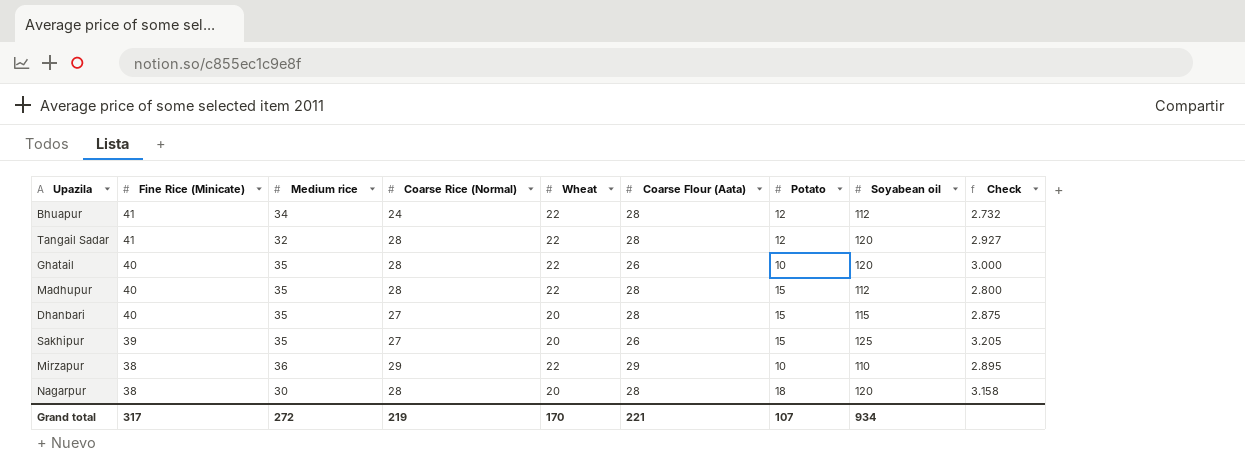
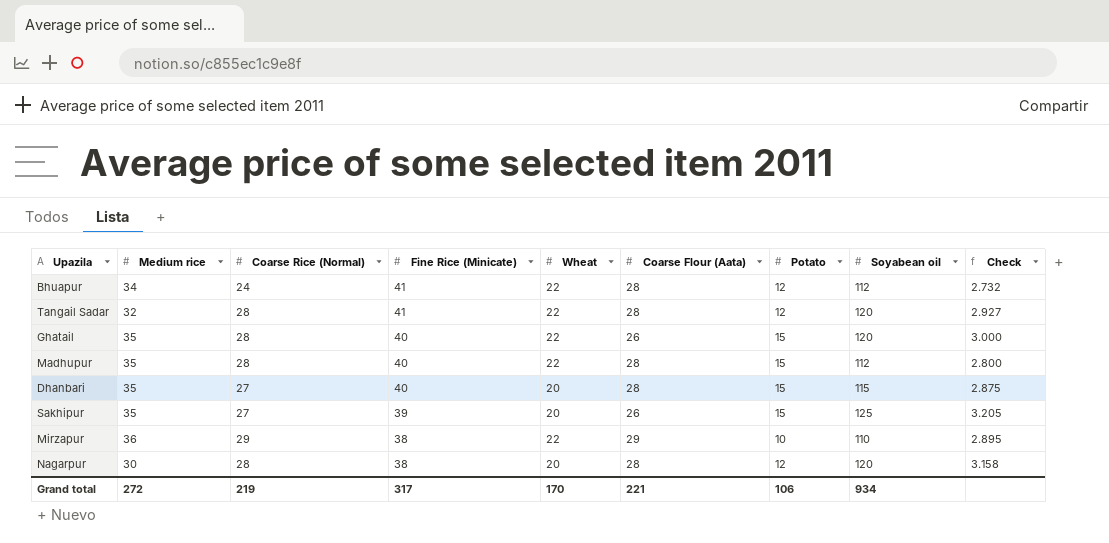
column Fine Rice (Minicate) | position: 2 -> 4
Ghatail | Potato: 10 -> 15
Nagarpur | Potato: 18 -> 12
Grand total | Potato: 107 -> 106

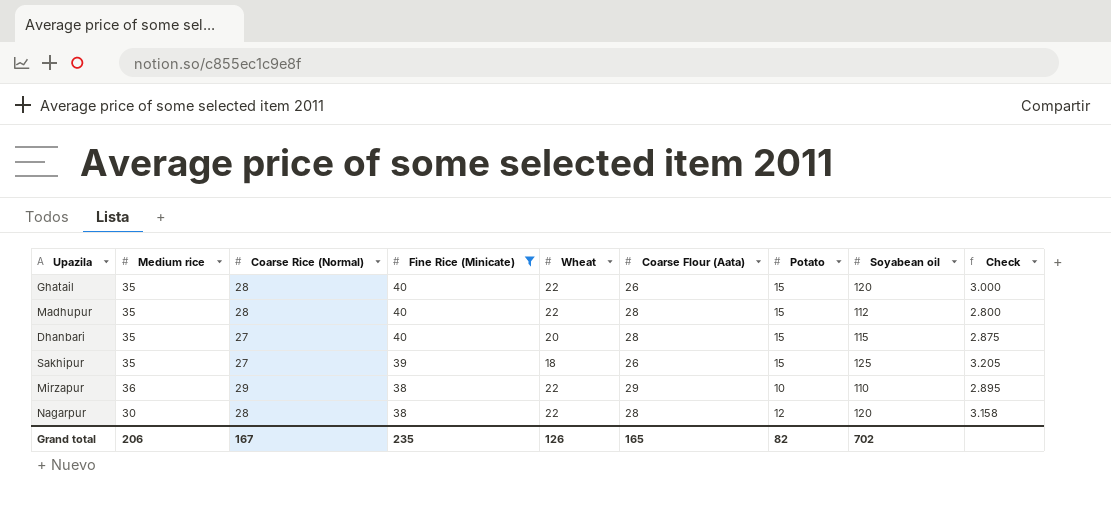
filter: none -> Fine Rice (Minicate) != 41
Sakhipur | Wheat: 20 -> 18
Nagarpur | Wheat: 20 -> 22
Grand total | Medium rice: 272 -> 206
Grand total | Coarse Rice (Normal): 219 -> 167
Grand total | Fine Rice (Minicate): 317 -> 235
Grand total | Wheat: 170 -> 126
Grand total | Coarse Flour (Aata): 221 -> 165
Grand total | Potato: 106 -> 82
Grand total | Soyabean oil: 934 -> 702

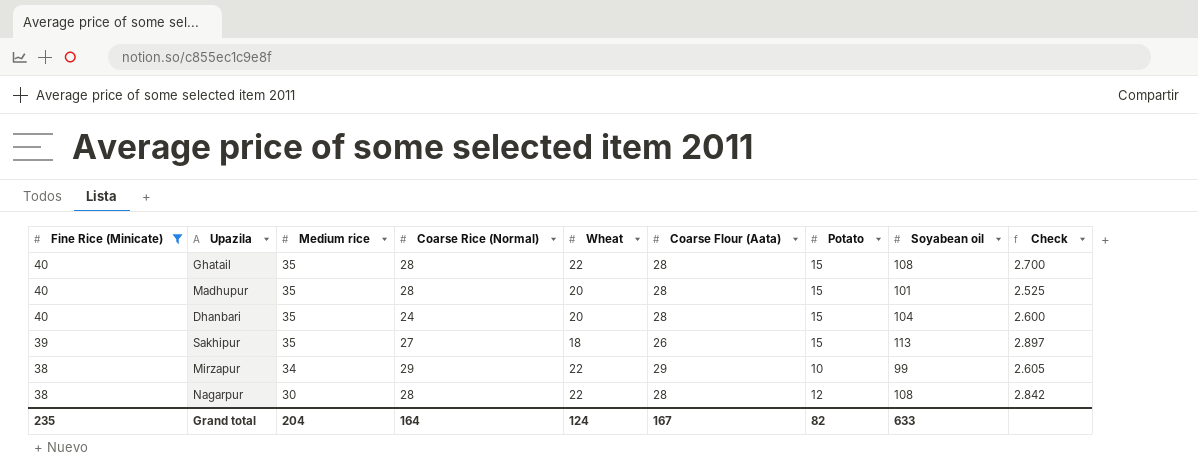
column Fine Rice (Minicate) | position: 4 -> 1
Ghatail | Coarse Flour (Aata): 26 -> 28
Ghatail | Soyabean oil: 120 -> 108
Ghatail | Check: 3.000 -> 2.700
Madhupur | Wheat: 22 -> 20
Madhupur | Soyabean oil: 112 -> 101
Madhupur | Check: 2.800 -> 2.525
Dhanbari | Coarse Rice (Normal): 27 -> 24
Dhanbari | Soyabean oil: 115 -> 104
Dhanbari | Check: 2.875 -> 2.600
Sakhipur | Soyabean oil: 125 -> 113
Sakhipur | Check: 3.205 -> 2.897
Mirzapur | Medium rice: 36 -> 34
Mirzapur | Soyabean oil: 110 -> 99
Mirzapur | Check: 2.895 -> 2.605
Nagarpur | Soyabean oil: 120 -> 108
Nagarpur | Check: 3.158 -> 2.842
Grand total | Medium rice: 206 -> 204
Grand total | Coarse Rice (Normal): 167 -> 164
Grand total | Wheat: 126 -> 124
Grand total | Coarse Flour (Aata): 165 -> 167
Grand total | Soyabean oil: 702 -> 633

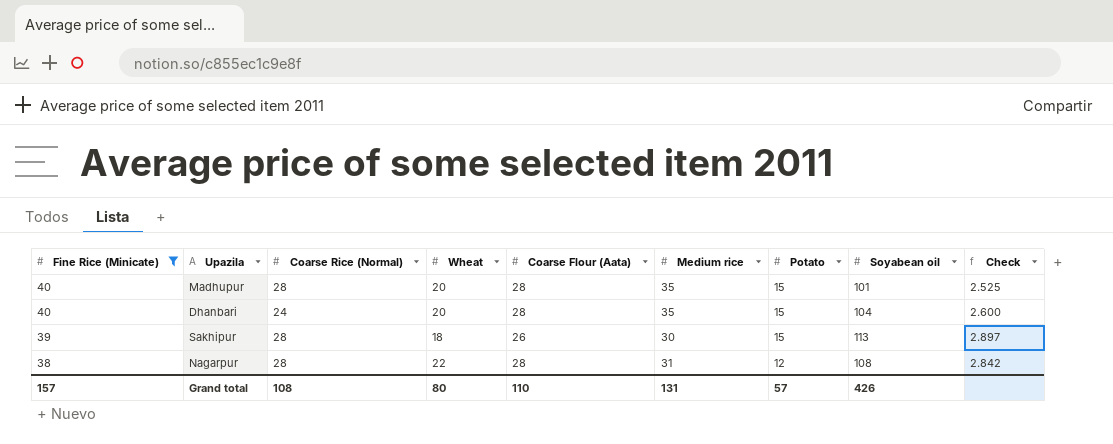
column Medium rice | position: 3 -> 6
row Ghatail: 40 | 35 | 28 | 22 | 28 | 15 | 108 | 2.700 -> none
row Mirzapur: 38 | 34 | 29 | 22 | 29 | 10 | 99 | 2.605 -> none
Sakhipur | Coarse Rice (Normal): 27 -> 28
Sakhipur | Medium rice: 35 -> 30
Nagarpur | Medium rice: 30 -> 31
Grand total | Fine Rice (Minicate): 235 -> 157
Grand total | Coarse Rice (Normal): 164 -> 108
Grand total | Wheat: 124 -> 80
Grand total | Coarse Flour (Aata): 167 -> 110
Grand total | Medium rice: 204 -> 131
Grand total | Potato: 82 -> 57
Grand total | Soyabean oil: 633 -> 426

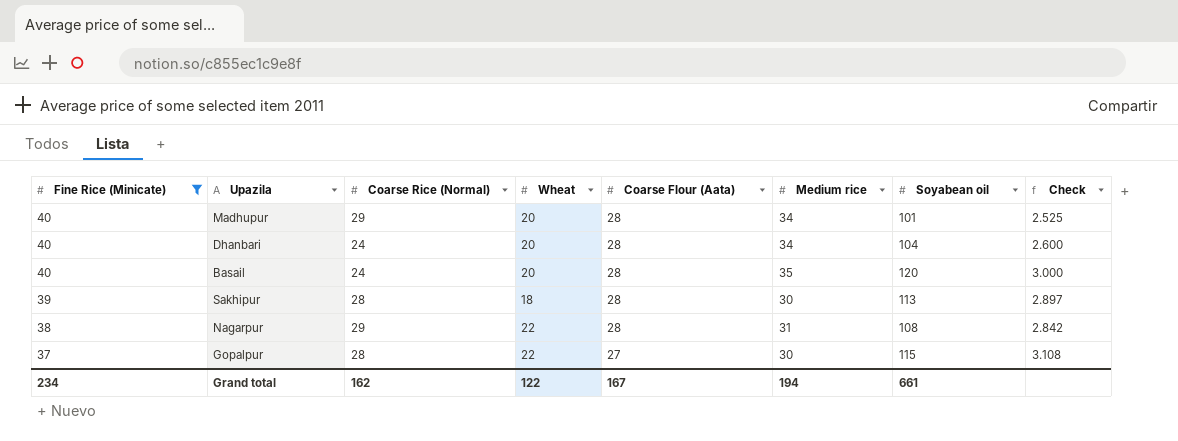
column Potato | position: 7 -> none
Madhupur | Coarse Rice (Normal): 28 -> 29
Madhupur | Medium rice: 35 -> 34
Dhanbari | Medium rice: 35 -> 34
row Basail: none -> 40 | 24 | 20 | 28 | 35 | 120 | 3.000
Sakhipur | Coarse Flour (Aata): 26 -> 28
Nagarpur | Coarse Rice (Normal): 28 -> 29
row Gopalpur: none -> 37 | 28 | 22 | 27 | 30 | 115 | 3.108
Grand total | Fine Rice (Minicate): 157 -> 234
Grand total | Coarse Rice (Normal): 108 -> 162
Grand total | Wheat: 80 -> 122
Grand total | Coarse Flour (Aata): 110 -> 167
Grand total | Medium rice: 131 -> 194
Grand total | Soyabean oil: 426 -> 661

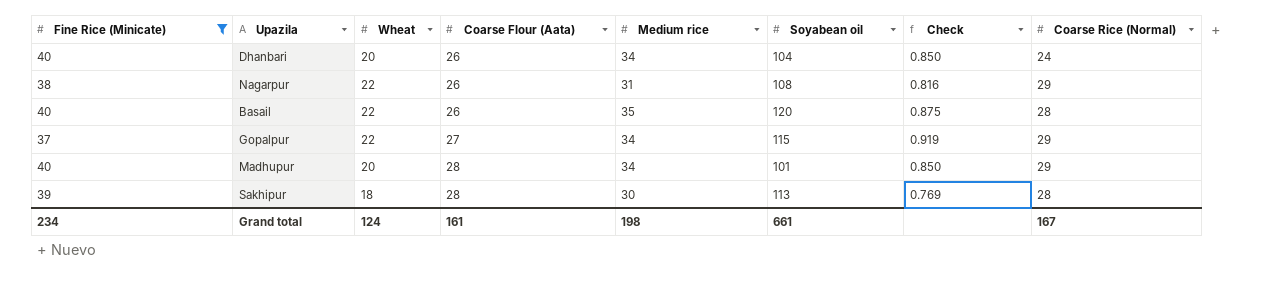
row order: Fine Rice (Minicate) descending -> Coarse Flour (Aata) ascending
column Check | formula: [Soyabean oil] / [Fine Rice (Minicate)] -> [Medium rice] / [Fine Rice (Minicate)]
column Coarse Rice (Normal) | position: 3 -> 8
Dhanbari | Coarse Flour (Aata): 28 -> 26
Nagarpur | Coarse Flour (Aata): 28 -> 26
Basail | Wheat: 20 -> 22
Basail | Coarse Flour (Aata): 28 -> 26
Basail | Coarse Rice (Normal): 24 -> 28
Gopalpur | Medium rice: 30 -> 34
Gopalpur | Coarse Rice (Normal): 28 -> 29
Grand total | Wheat: 122 -> 124
Grand total | Coarse Flour (Aata): 167 -> 161
Grand total | Medium rice: 194 -> 198
Grand total | Coarse Rice (Normal): 162 -> 167

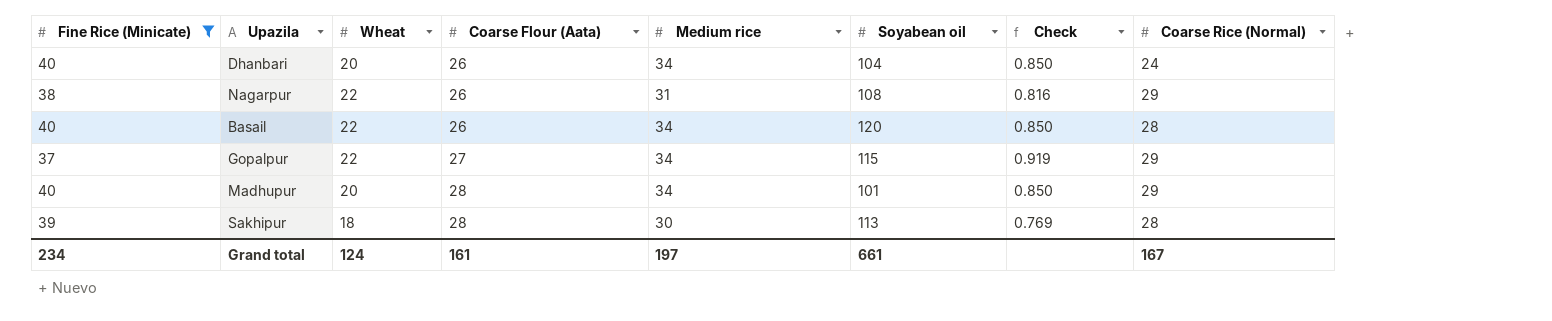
Basail | Medium rice: 35 -> 34
Basail | Check: 0.875 -> 0.850
Grand total | Medium rice: 198 -> 197

